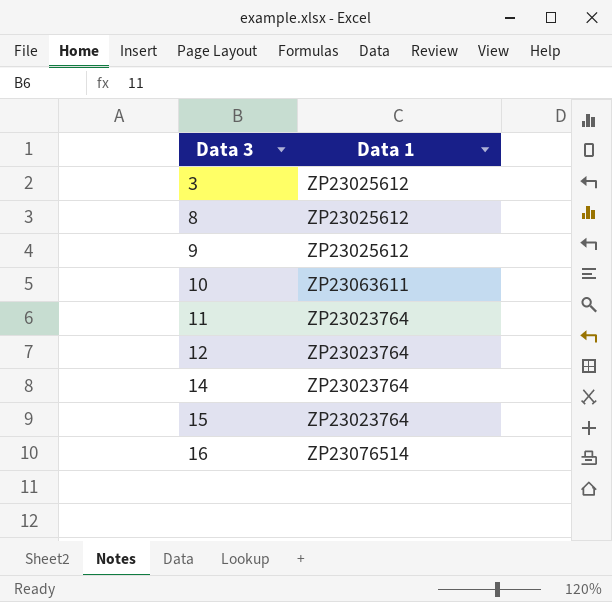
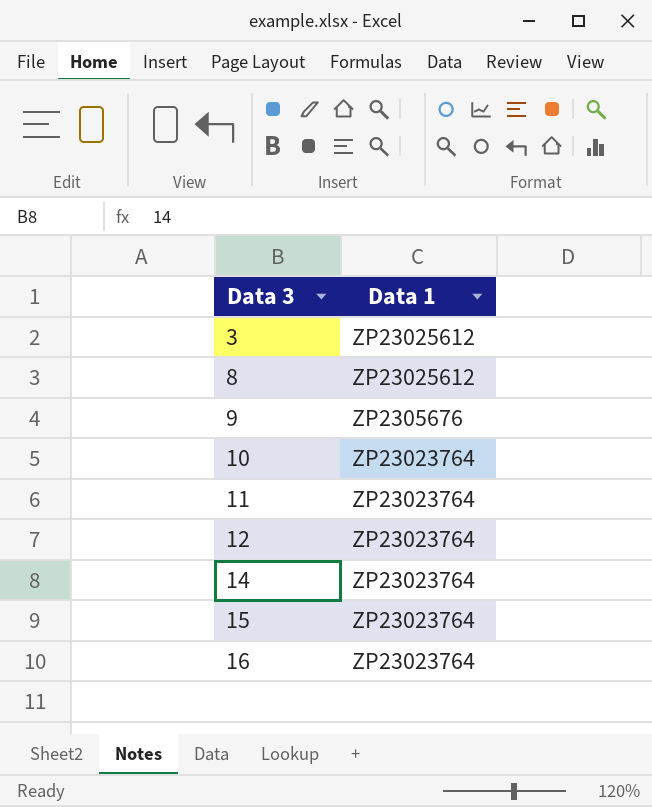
9 | Data 1: ZP23025612 -> ZP2305676
10 | Data 1: ZP23063611 -> ZP23023764
16 | Data 1: ZP23076514 -> ZP23023764

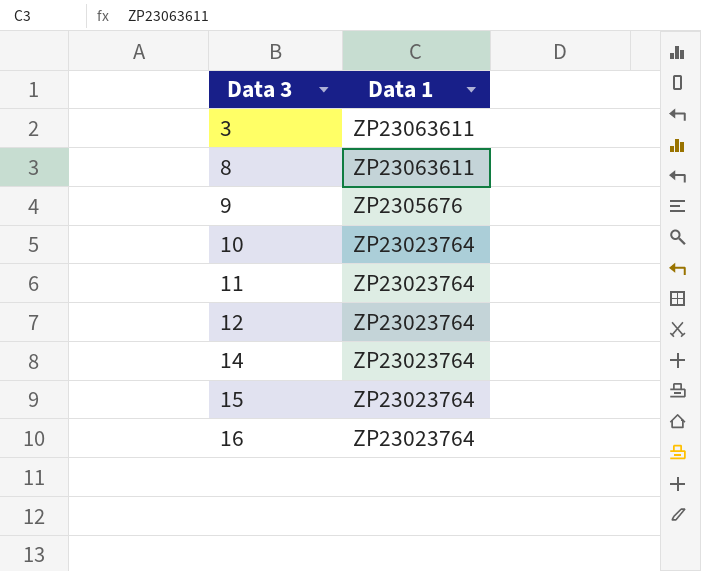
3 | Data 1: ZP23025612 -> ZP23063611
8 | Data 1: ZP23025612 -> ZP23063611

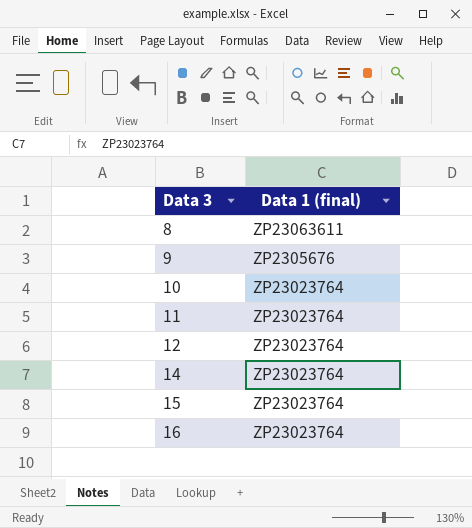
column name: Data 1 -> Data 1 (final)
row 3: ZP23063611 -> none

